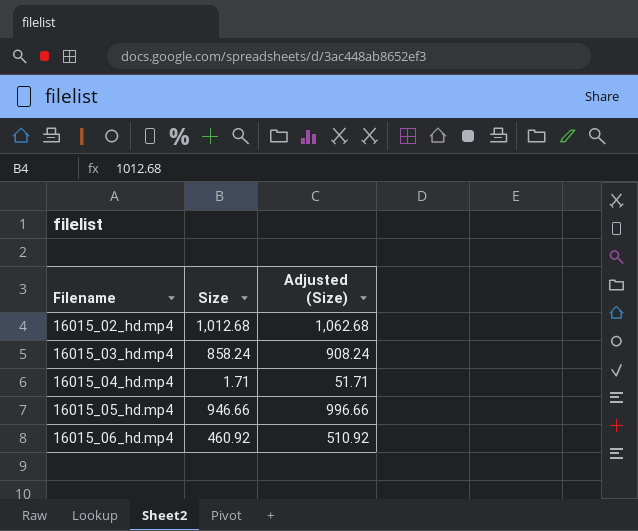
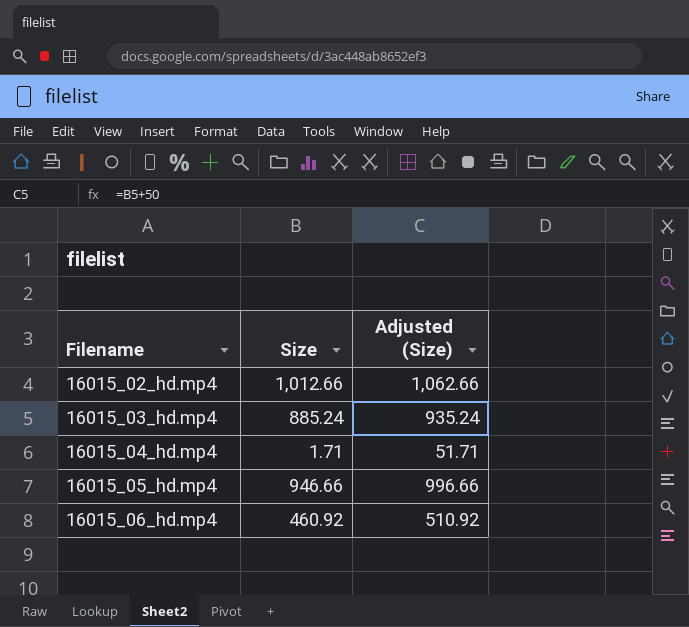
16015_02_hd.mp4 | Size: 1,012.68 -> 1,012.66
16015_02_hd.mp4 | Adjusted (Size): 1,062.68 -> 1,062.66
16015_03_hd.mp4 | Size: 858.24 -> 885.24
16015_03_hd.mp4 | Adjusted (Size): 908.24 -> 935.24

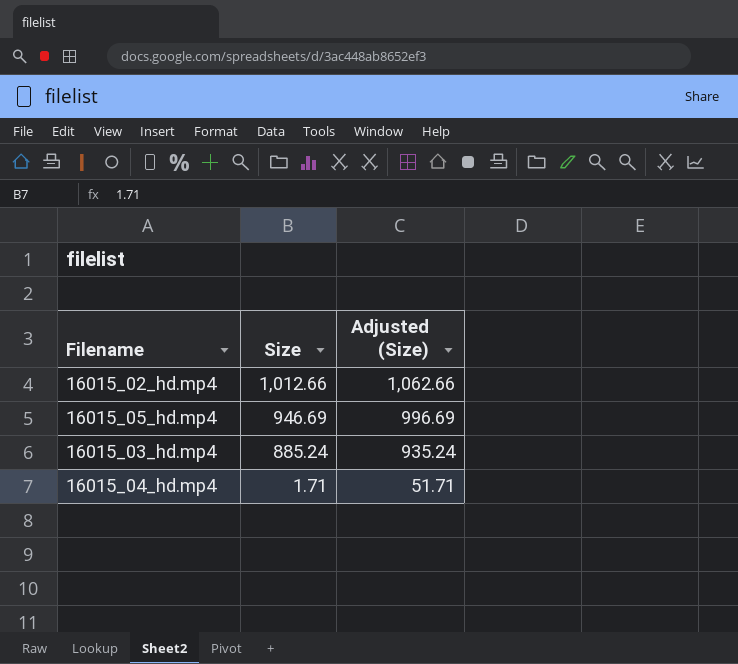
row order: Filename ascending -> Size descending
row 16015_06_hd.mp4: 460.92 | 510.92 -> none
16015_05_hd.mp4 | Size: 946.66 -> 946.69
16015_05_hd.mp4 | Adjusted (Size): 996.66 -> 996.69

